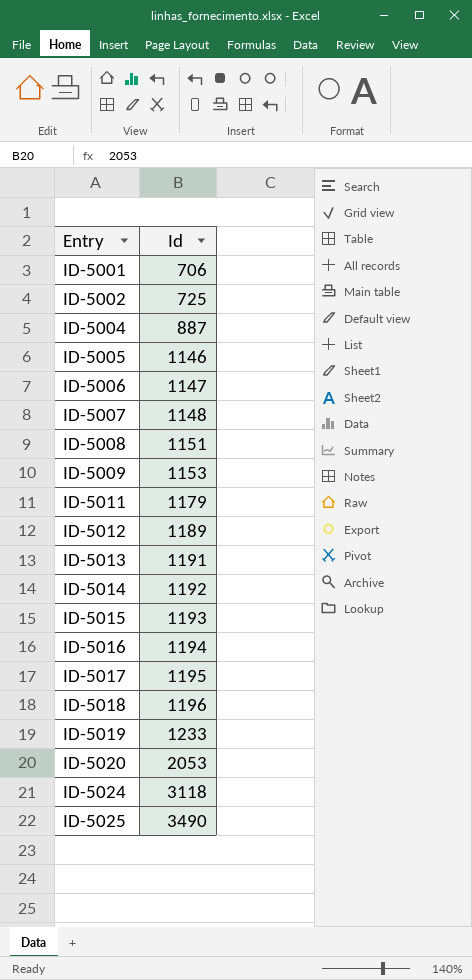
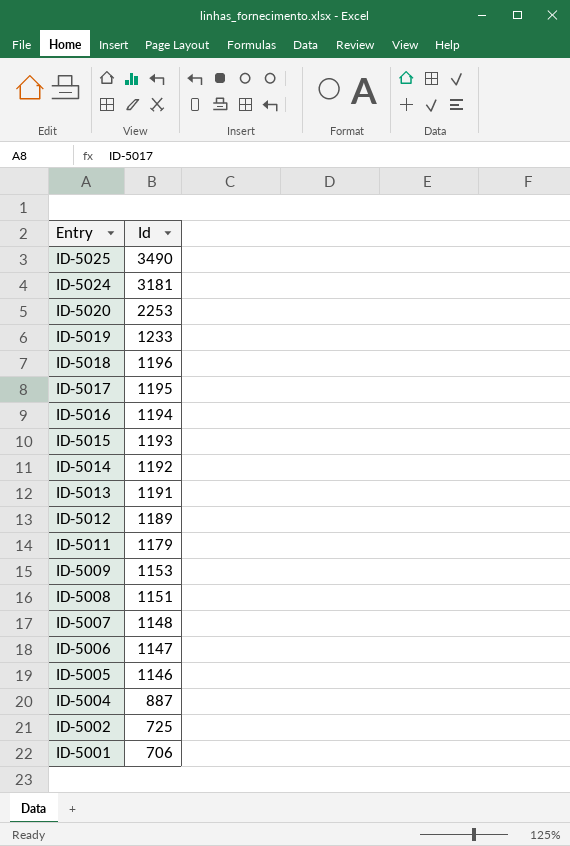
row order: Entry ascending -> Entry descending
ID-5024 | Id: 3118 -> 3181
ID-5020 | Id: 2053 -> 2253

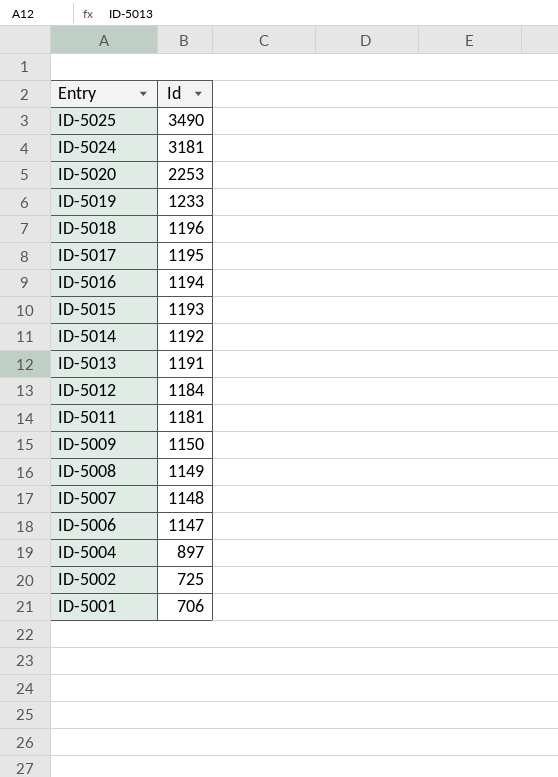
row ID-5005: 1146 -> none
ID-5012 | Id: 1189 -> 1184
ID-5011 | Id: 1179 -> 1181
ID-5009 | Id: 1153 -> 1150
ID-5008 | Id: 1151 -> 1149
ID-5004 | Id: 887 -> 897

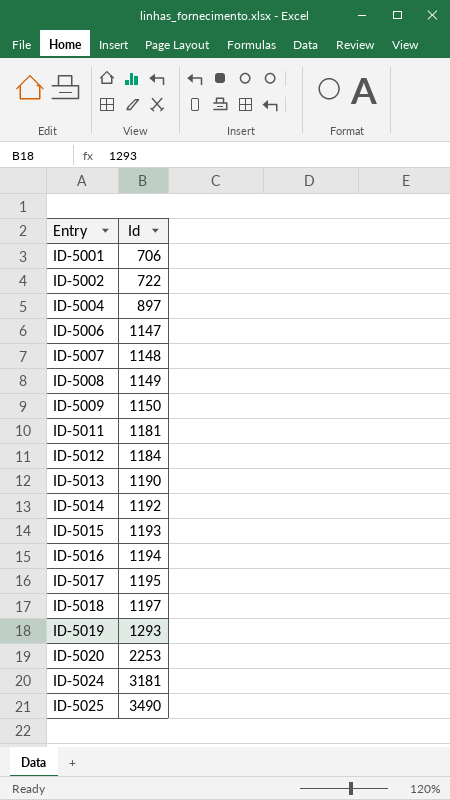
row order: Entry descending -> Entry ascending
ID-5002 | Id: 725 -> 722
ID-5013 | Id: 1191 -> 1190
ID-5018 | Id: 1196 -> 1197
ID-5019 | Id: 1233 -> 1293

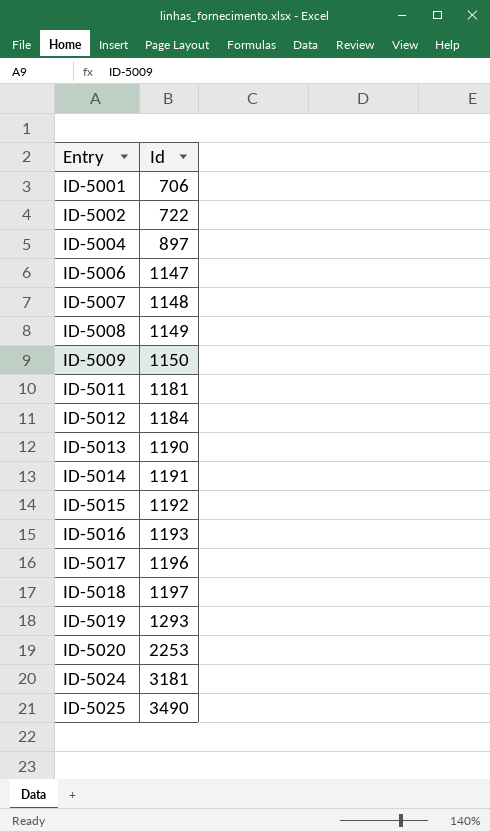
ID-5014 | Id: 1192 -> 1191
ID-5015 | Id: 1193 -> 1192
ID-5016 | Id: 1194 -> 1193
ID-5017 | Id: 1195 -> 1196

